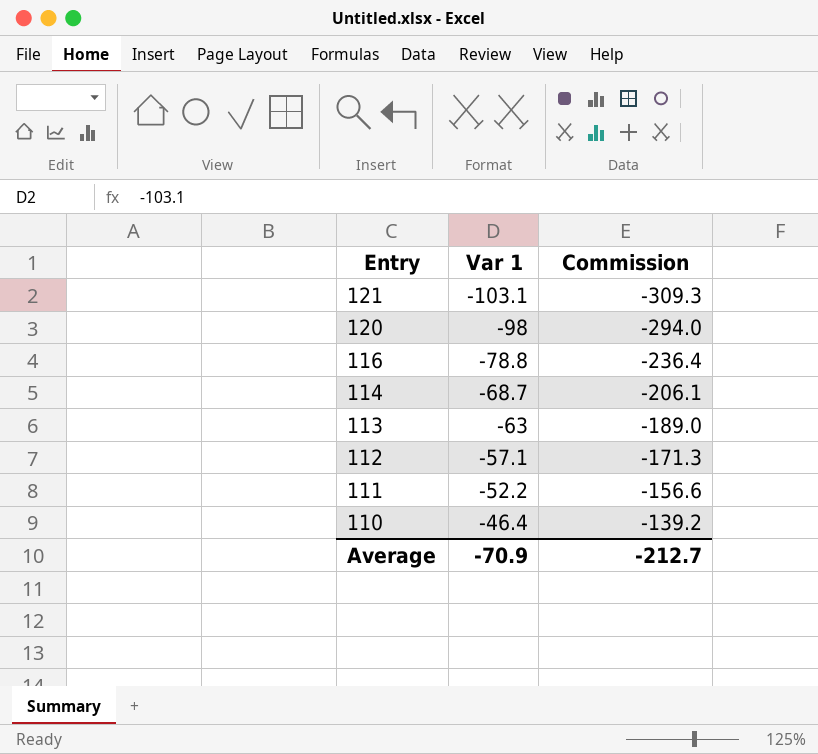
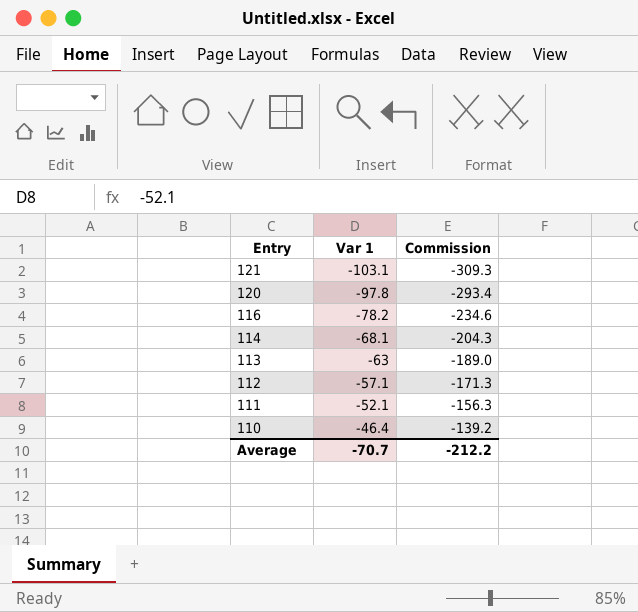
120 | Var 1: -98 -> -97.8
120 | Commission: -294.0 -> -293.4
116 | Var 1: -78.8 -> -78.2
116 | Commission: -236.4 -> -234.6
114 | Var 1: -68.7 -> -68.1
114 | Commission: -206.1 -> -204.3
111 | Var 1: -52.2 -> -52.1
111 | Commission: -156.6 -> -156.3
Average | Var 1: -70.9 -> -70.7
Average | Commission: -212.7 -> -212.2

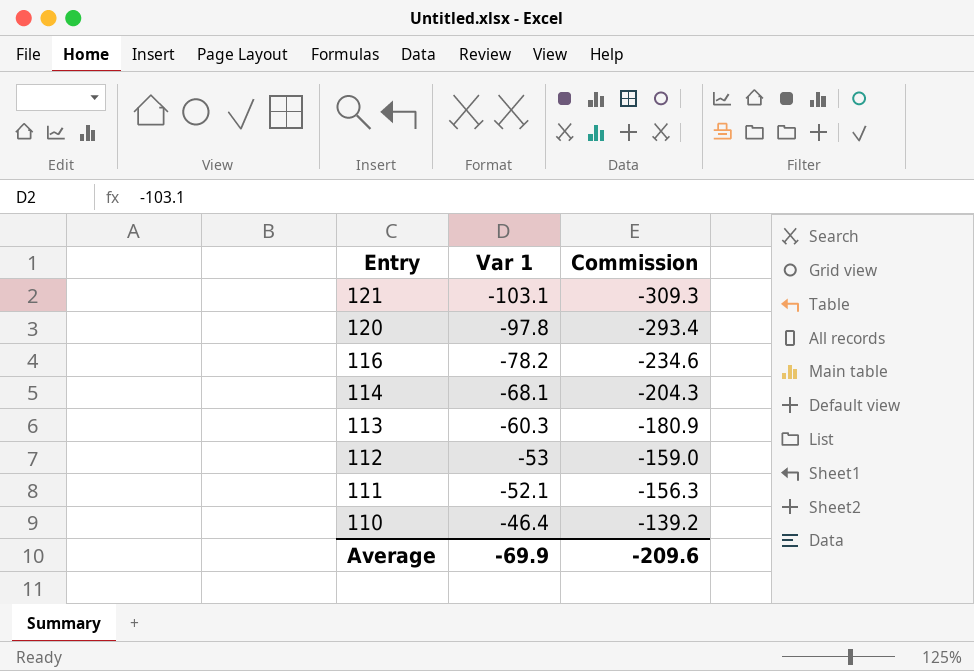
113 | Var 1: -63 -> -60.3
113 | Commission: -189.0 -> -180.9
112 | Var 1: -57.1 -> -53
112 | Commission: -171.3 -> -159.0
Average | Var 1: -70.7 -> -69.9
Average | Commission: -212.2 -> -209.6

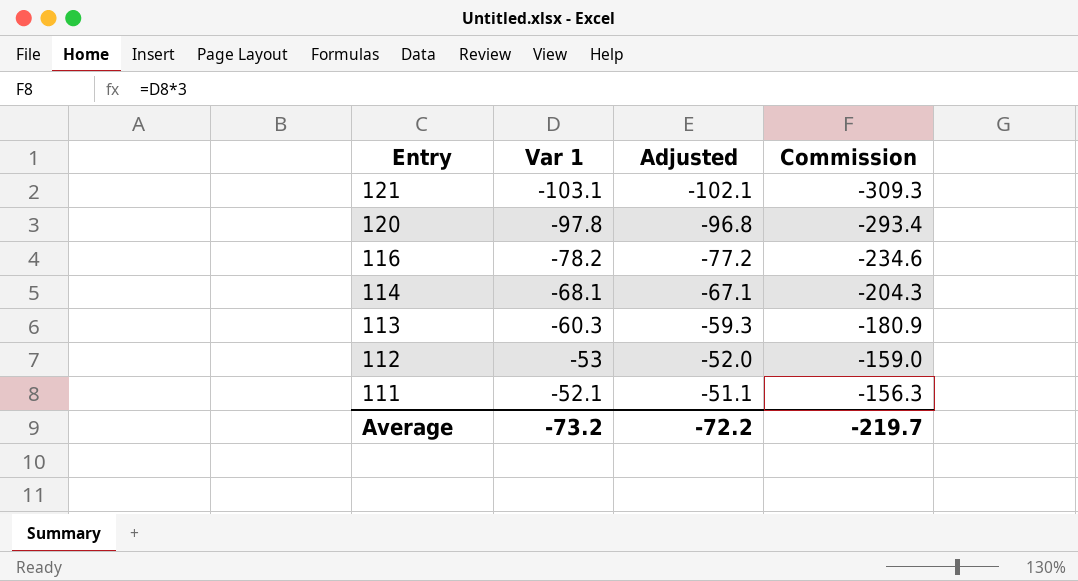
column Adjusted | formula: none -> [Var 1] + 1
row 110: -46.4 | -139.2 -> none
Average | Var 1: -69.9 -> -73.2
Average | Commission: -209.6 -> -219.7

